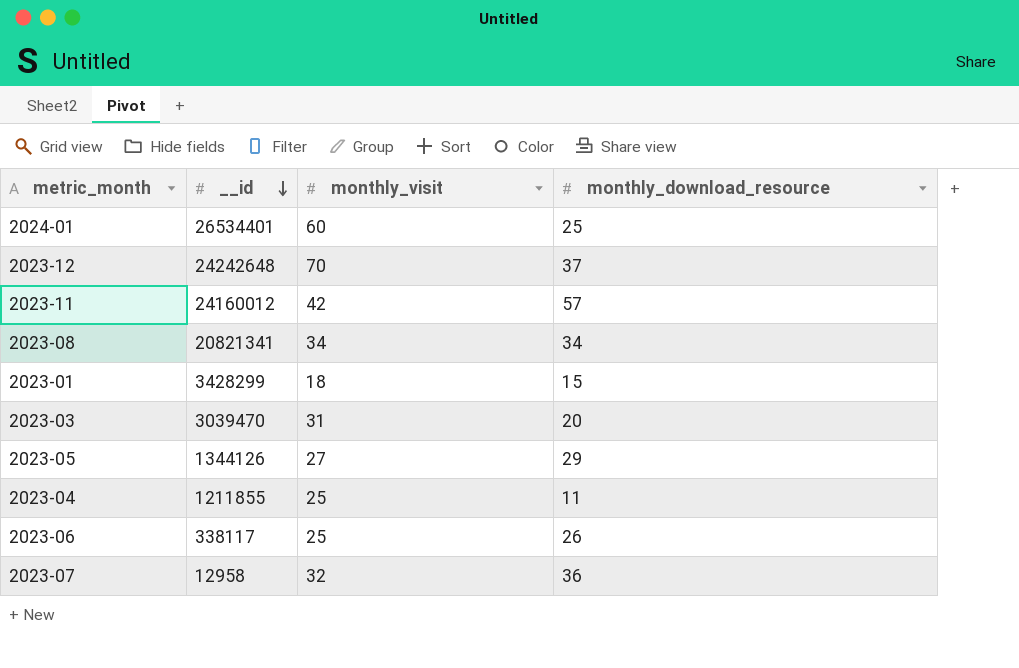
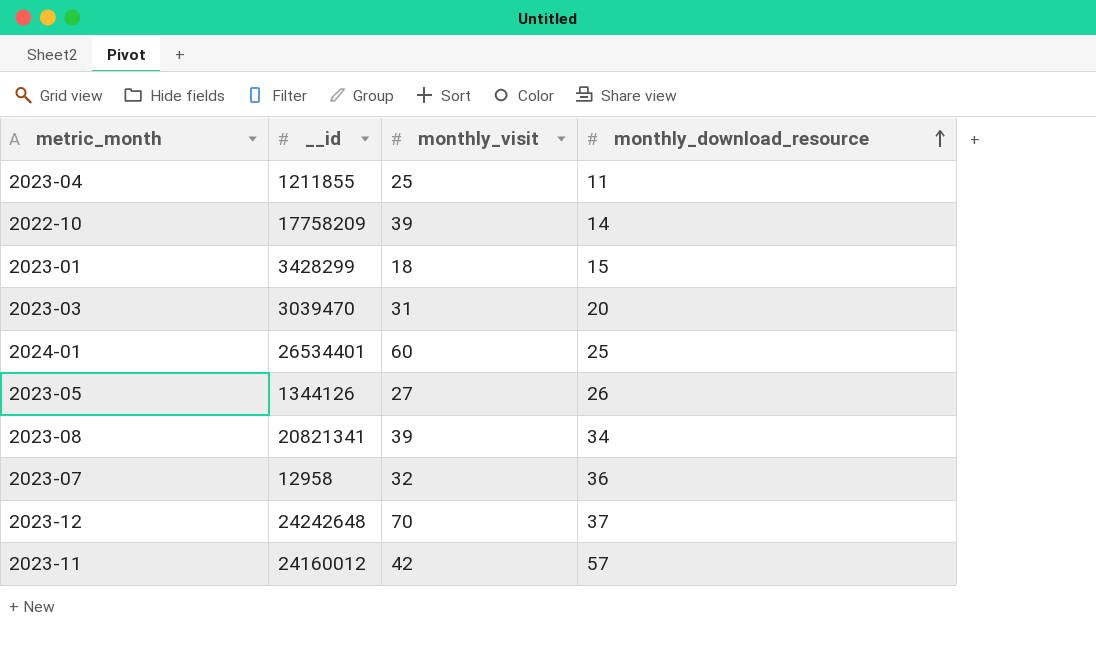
row order: __id descending -> monthly_download_resource ascending
row 2023-06: 338117 | 25 | 26 -> none
row 2022-10: none -> 17758209 | 39 | 14
2023-05 | monthly_download_resource: 29 -> 26
2023-08 | monthly_visit: 34 -> 39

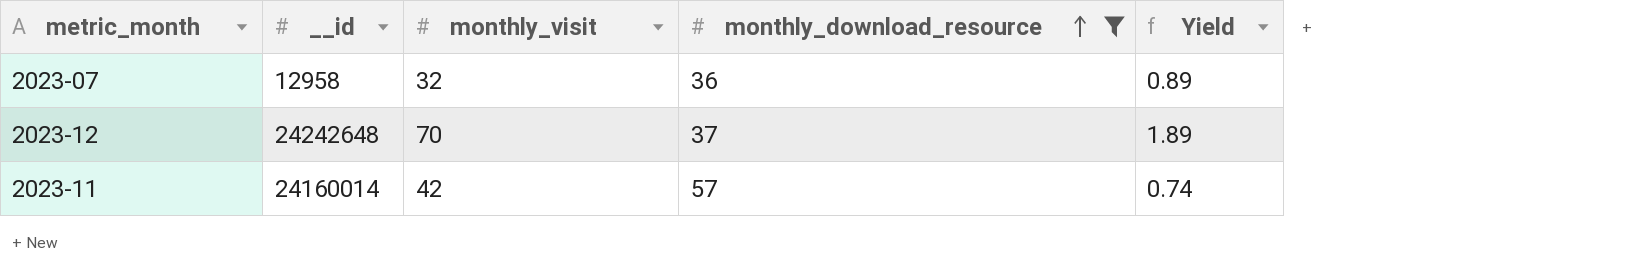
filter: none -> monthly_download_resource >= 36
column Yield | formula: none -> [monthly_visit] / [monthly_download_resource]
2023-11 | __id: 24160012 -> 24160014

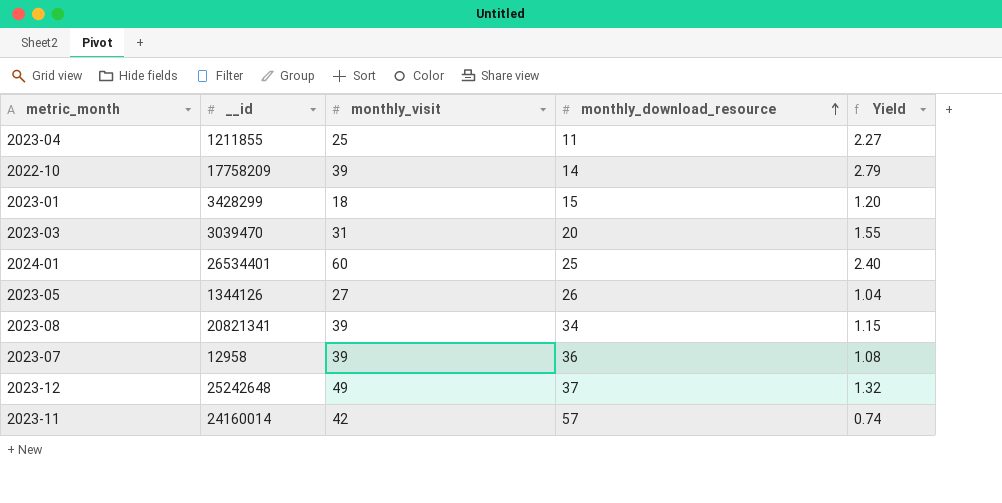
filter: monthly_download_resource >= 36 -> none
2023-07 | monthly_visit: 32 -> 39
2023-07 | Yield: 0.89 -> 1.08
2023-12 | __id: 24242648 -> 25242648
2023-12 | monthly_visit: 70 -> 49
2023-12 | Yield: 1.89 -> 1.32

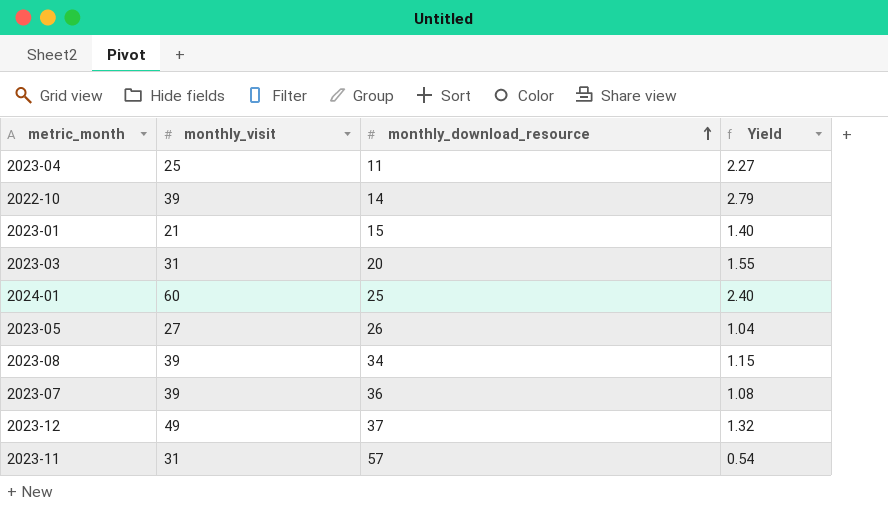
column __id | position: 2 -> none
2023-01 | monthly_visit: 18 -> 21
2023-01 | Yield: 1.20 -> 1.40
2023-11 | monthly_visit: 42 -> 31
2023-11 | Yield: 0.74 -> 0.54

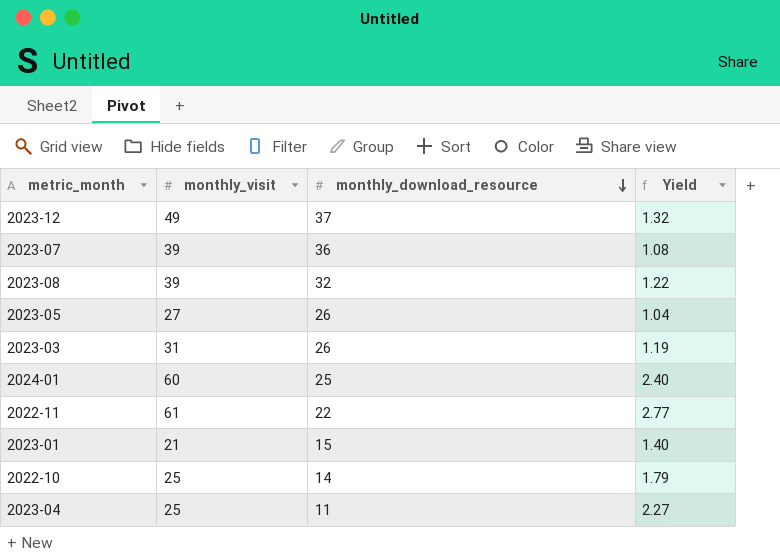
row order: monthly_download_resource ascending -> monthly_download_resource descending
row 2023-11: 31 | 57 | 0.54 -> none
2023-08 | monthly_download_resource: 34 -> 32
2023-08 | Yield: 1.15 -> 1.22
2023-03 | monthly_download_resource: 20 -> 26
2023-03 | Yield: 1.55 -> 1.19
row 2022-11: none -> 61 | 22 | 2.77
2022-10 | monthly_visit: 39 -> 25
2022-10 | Yield: 2.79 -> 1.79

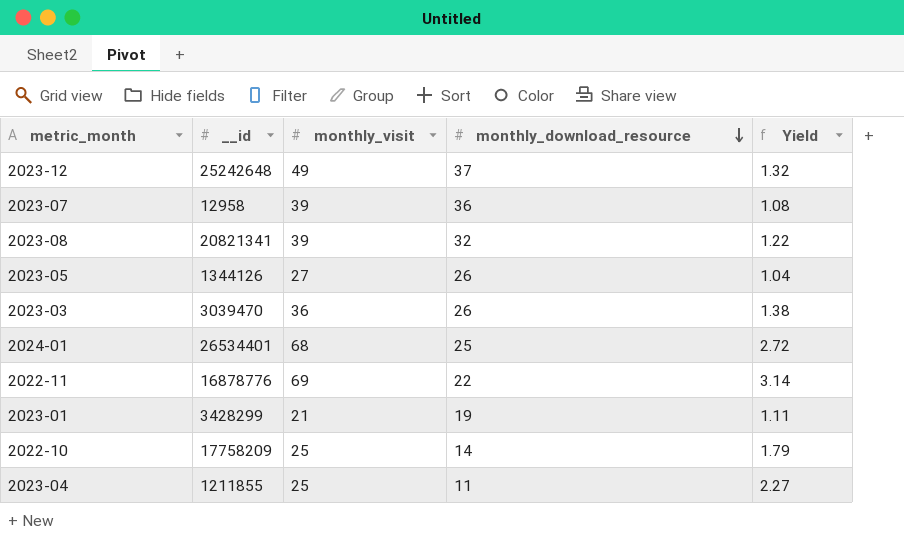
column __id | position: none -> 2
2023-03 | monthly_visit: 31 -> 36
2023-03 | Yield: 1.19 -> 1.38
2024-01 | monthly_visit: 60 -> 68
2024-01 | Yield: 2.40 -> 2.72
2022-11 | monthly_visit: 61 -> 69
2022-11 | Yield: 2.77 -> 3.14
2023-01 | monthly_download_resource: 15 -> 19
2023-01 | Yield: 1.40 -> 1.11

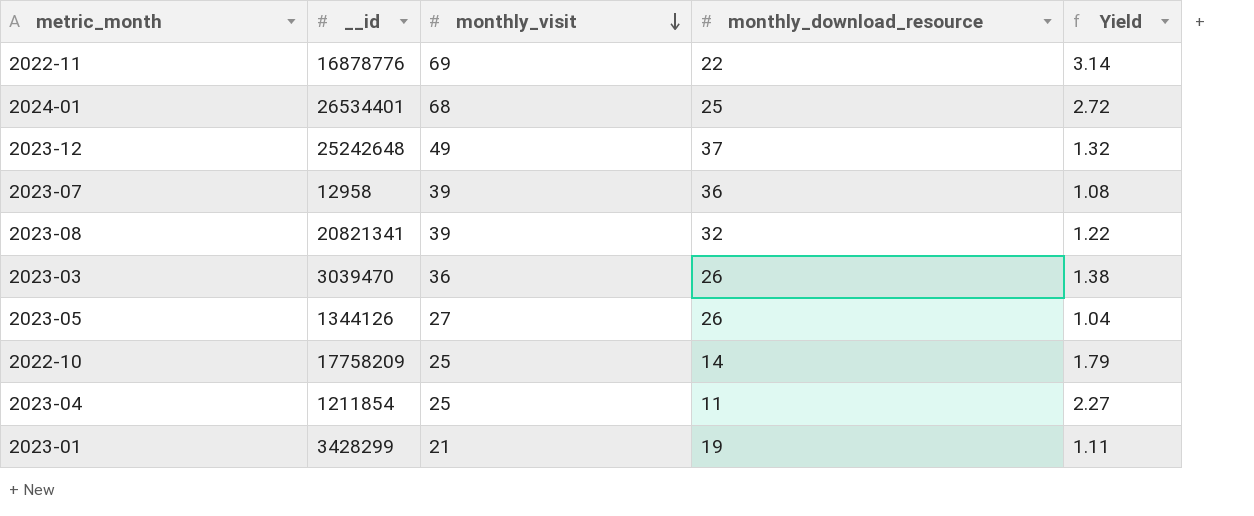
row order: monthly_download_resource descending -> monthly_visit descending
2023-04 | __id: 1211855 -> 1211854

